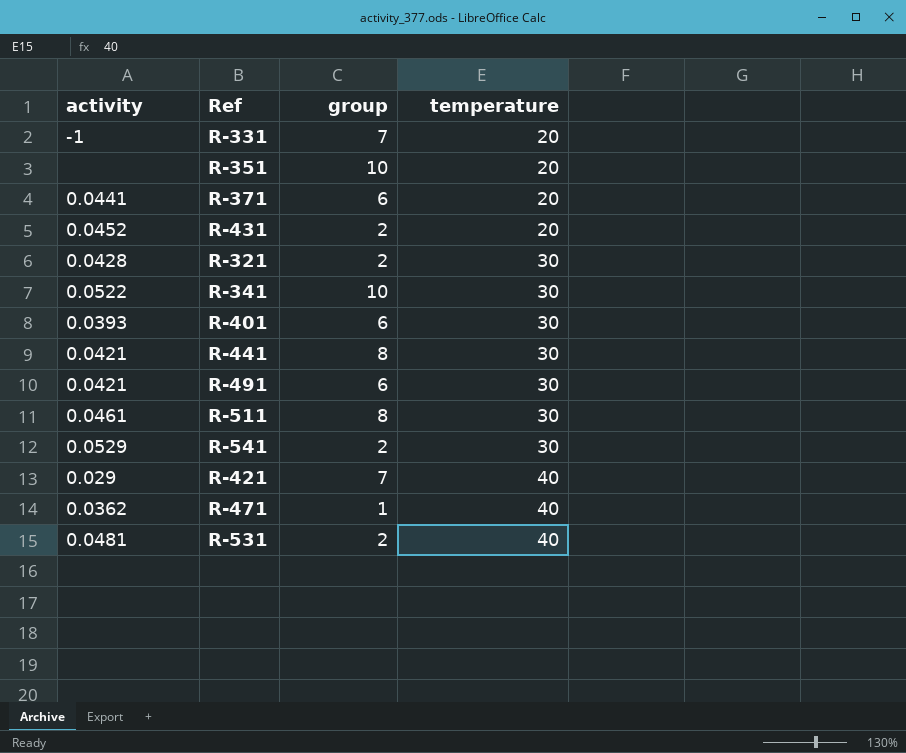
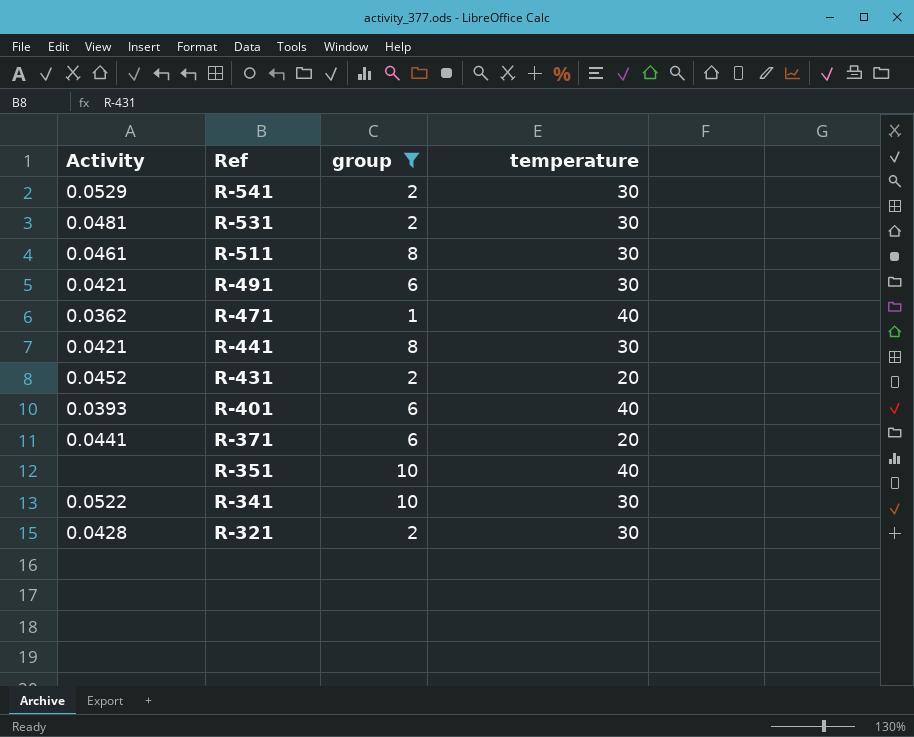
filter: none -> group != 7
row order: temperature ascending -> Ref descending
column name: activity -> Activity
R-531 | temperature: 40 -> 30
R-401 | temperature: 30 -> 40
R-351 | temperature: 20 -> 40

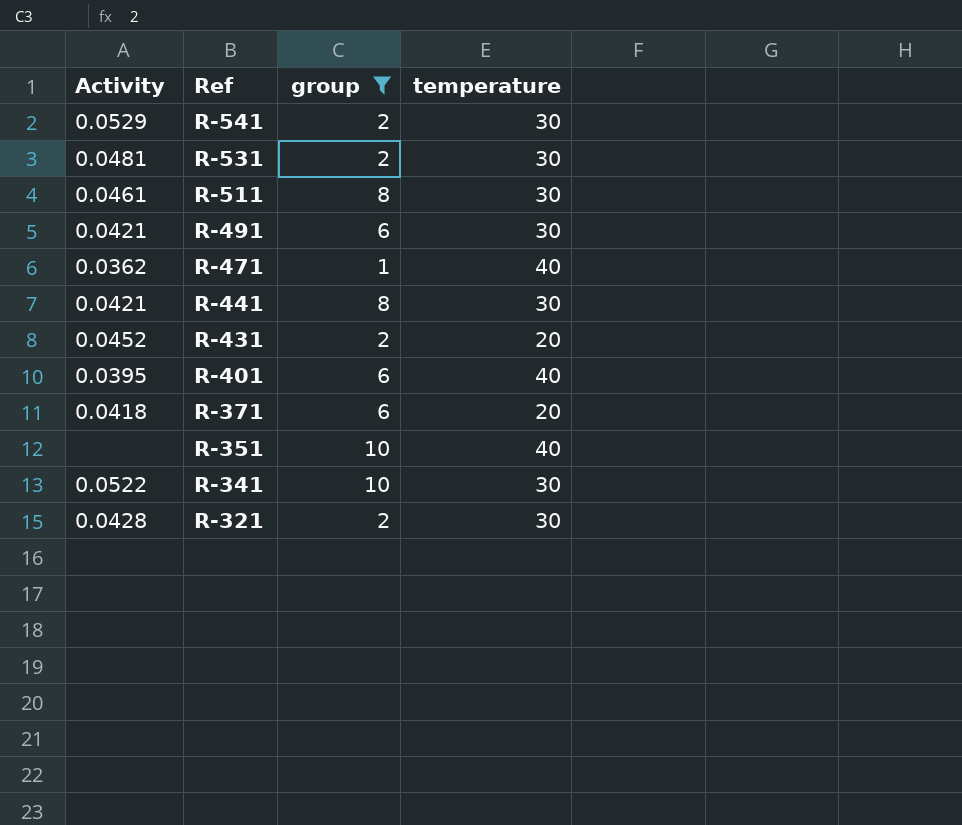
R-401 | Activity: 0.0393 -> 0.0395
R-371 | Activity: 0.0441 -> 0.0418

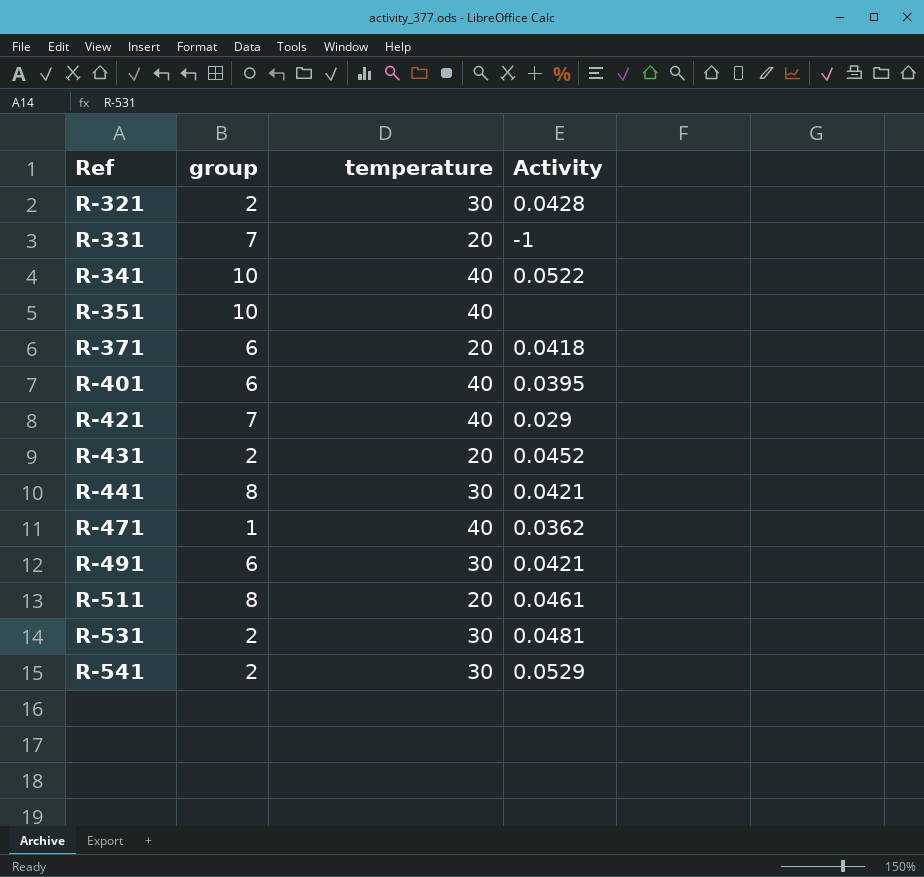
filter: group != 7 -> none
row order: Ref descending -> Ref ascending
column Activity | position: 1 -> 4
R-341 | temperature: 30 -> 40
R-511 | temperature: 30 -> 20

